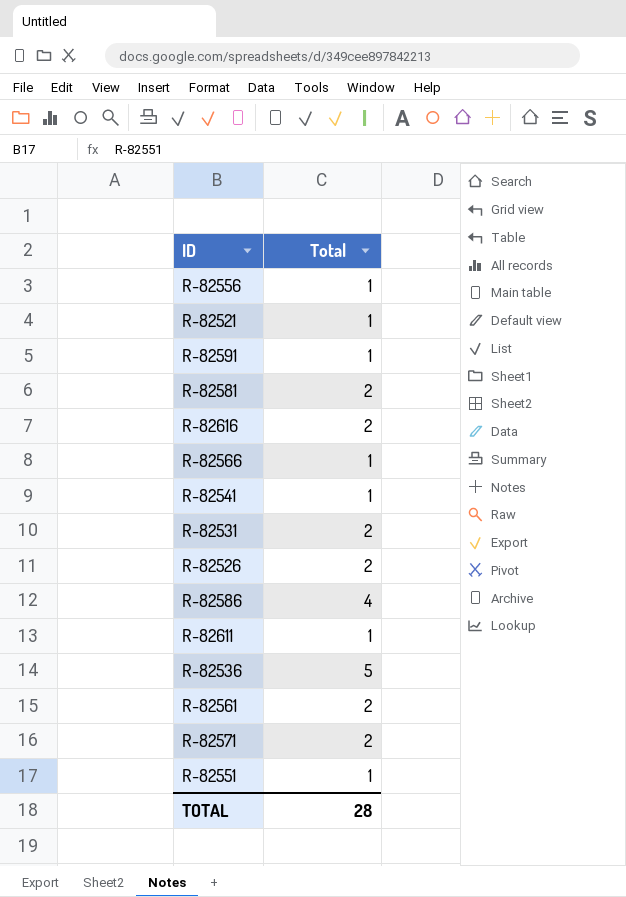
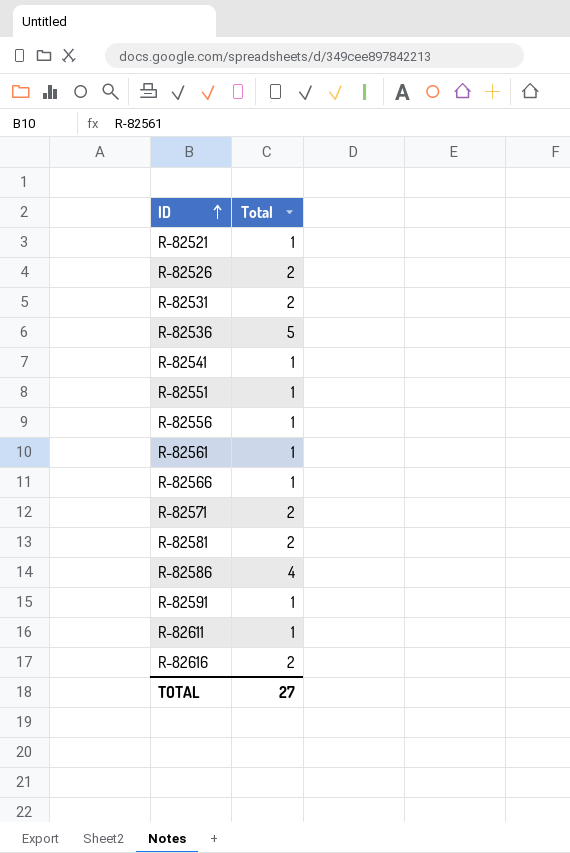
row order: none -> ID ascending
R-82561 | Total: 2 -> 1
TOTAL | Total: 28 -> 27

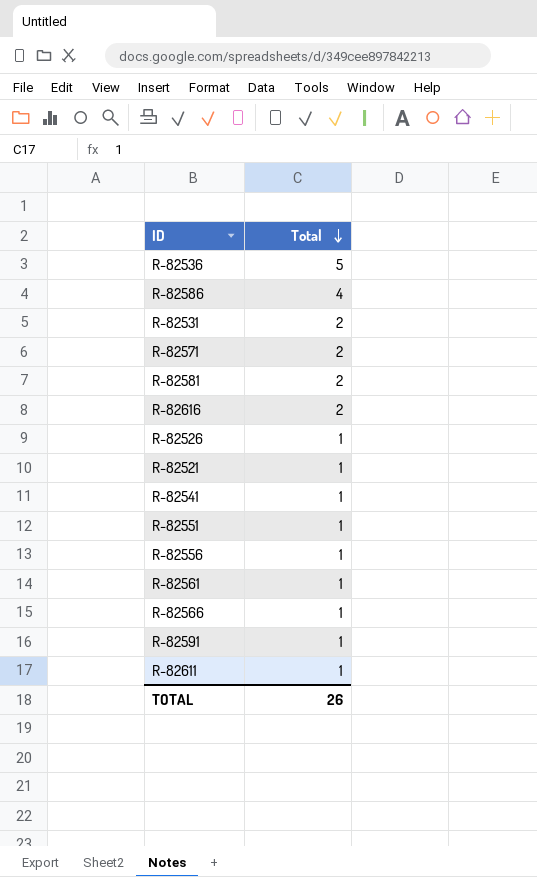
row order: ID ascending -> Total descending
R-82526 | Total: 2 -> 1
TOTAL | Total: 27 -> 26

